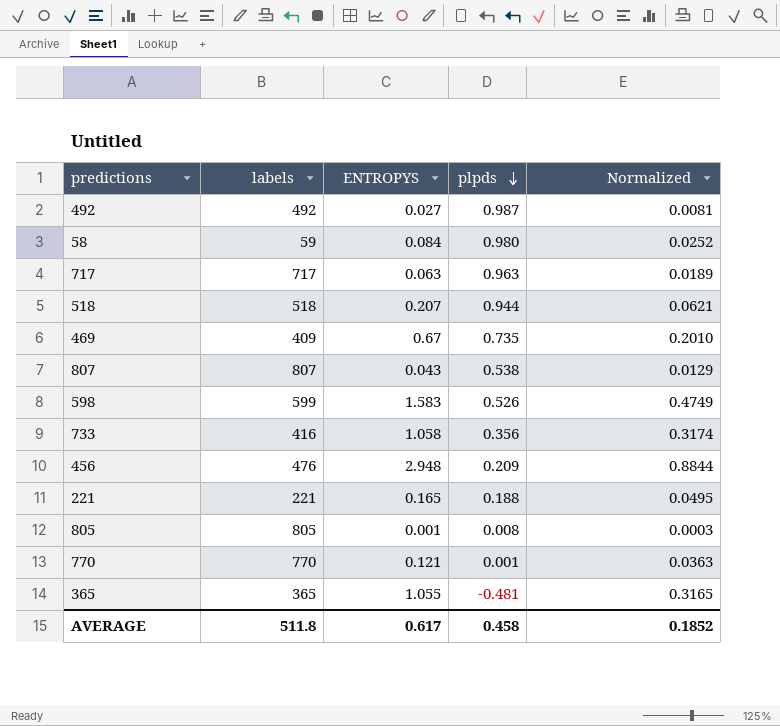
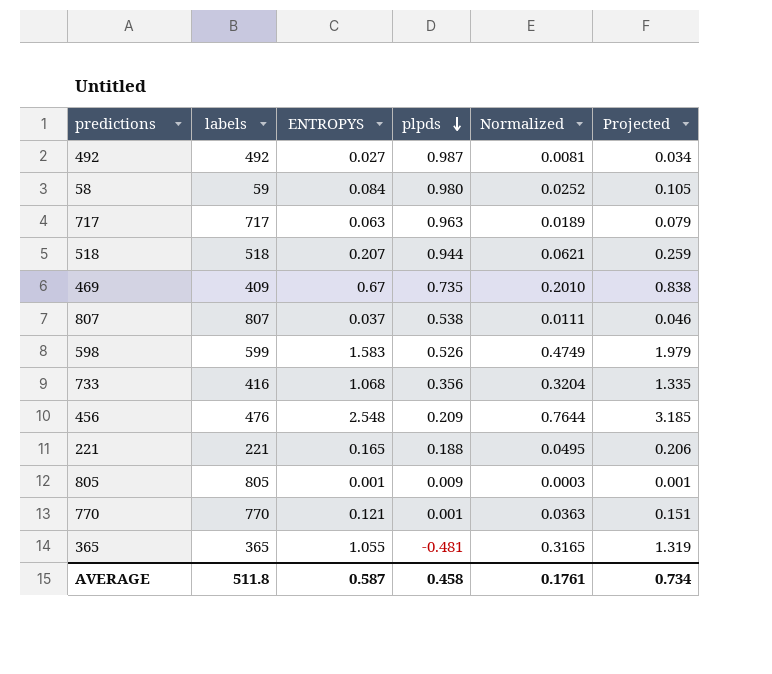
column Projected | formula: none -> [ENTROPYS] * 1.25
807 | ENTROPYS: 0.043 -> 0.037
807 | Normalized: 0.0129 -> 0.0111
733 | ENTROPYS: 1.058 -> 1.068
733 | Normalized: 0.3174 -> 0.3204
456 | ENTROPYS: 2.948 -> 2.548
456 | Normalized: 0.8844 -> 0.7644
805 | plpds: 0.008 -> 0.009
AVERAGE | ENTROPYS: 0.617 -> 0.587
AVERAGE | Normalized: 0.1852 -> 0.1761

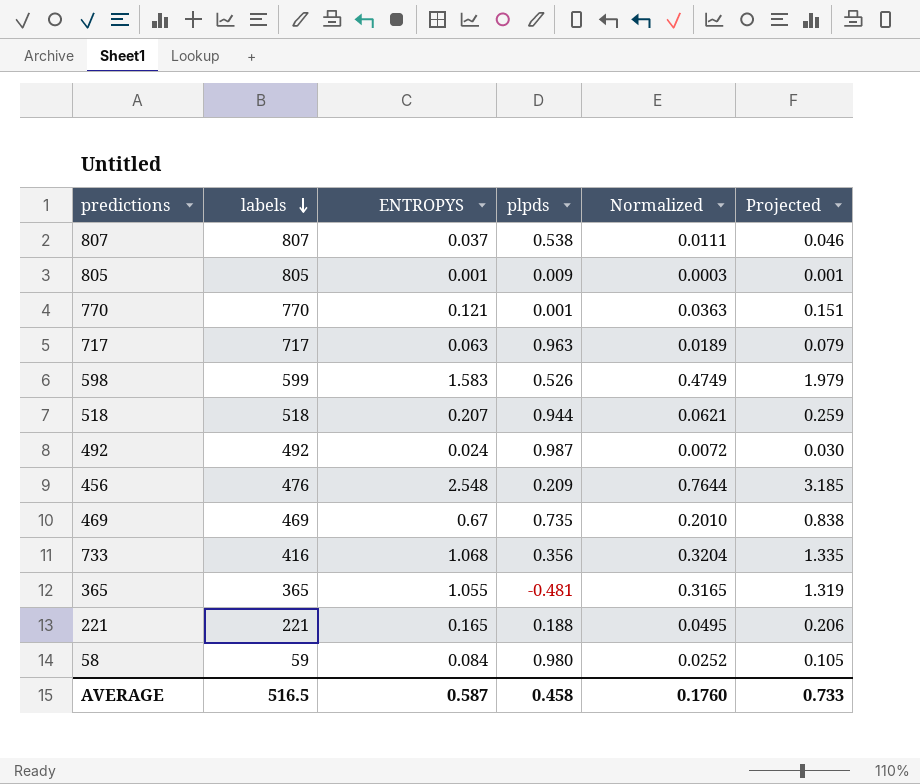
row order: plpds descending -> labels descending
492 | ENTROPYS: 0.027 -> 0.024
492 | Normalized: 0.0081 -> 0.0072
492 | Projected: 0.034 -> 0.030
469 | labels: 409 -> 469
AVERAGE | labels: 511.8 -> 516.5
AVERAGE | Normalized: 0.1761 -> 0.1760
AVERAGE | Projected: 0.734 -> 0.733

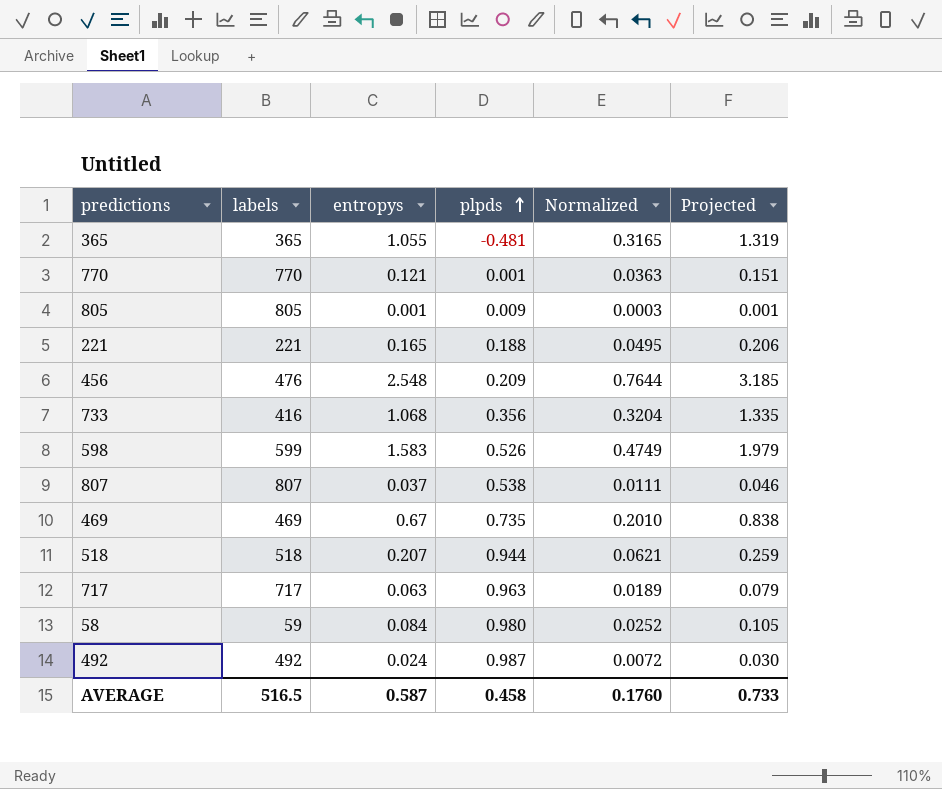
row order: labels descending -> plpds ascending
column name: ENTROPYS -> entropys

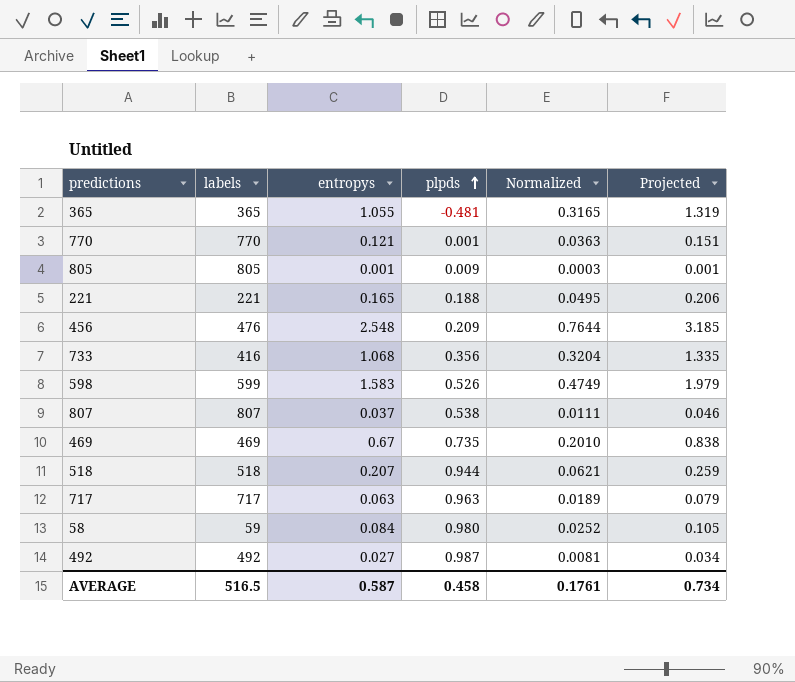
492 | entropys: 0.024 -> 0.027
492 | Normalized: 0.0072 -> 0.0081
492 | Projected: 0.030 -> 0.034
AVERAGE | Normalized: 0.1760 -> 0.1761
AVERAGE | Projected: 0.733 -> 0.734

